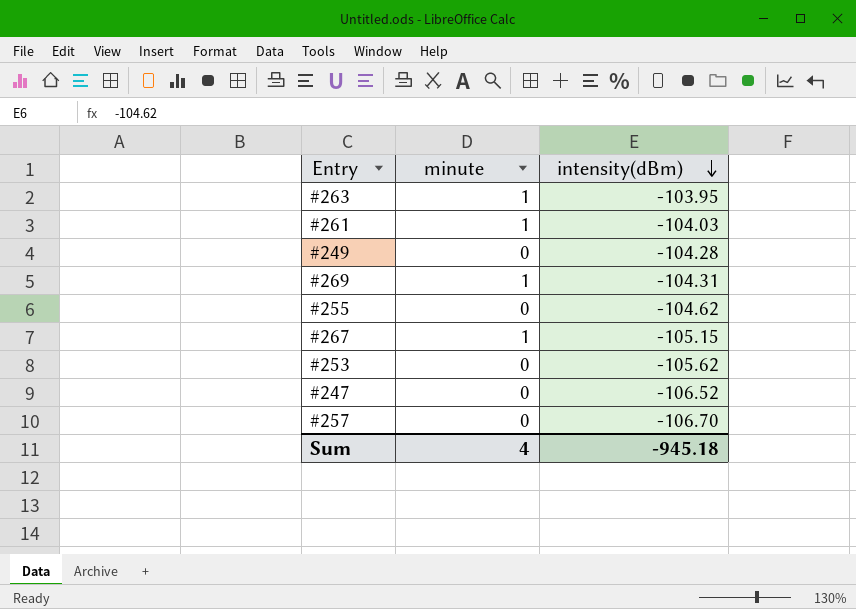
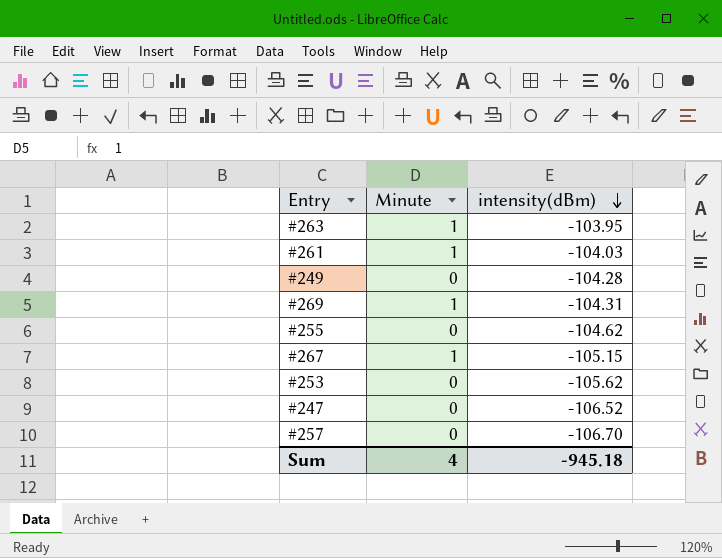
column name: minute -> Minute

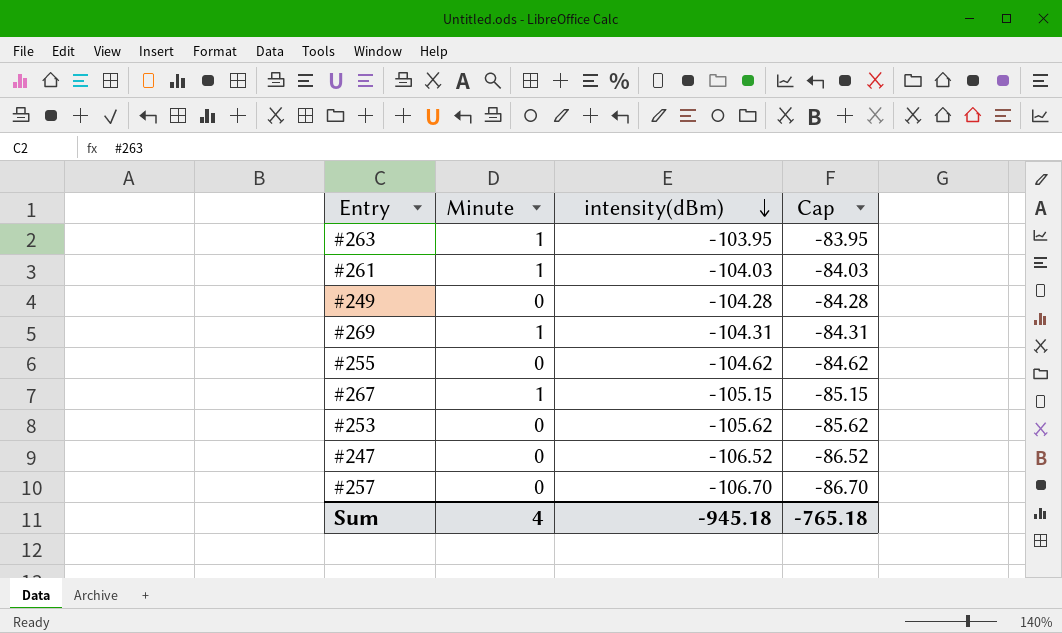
column Cap | formula: none -> [intensity(dBm)] + 20

